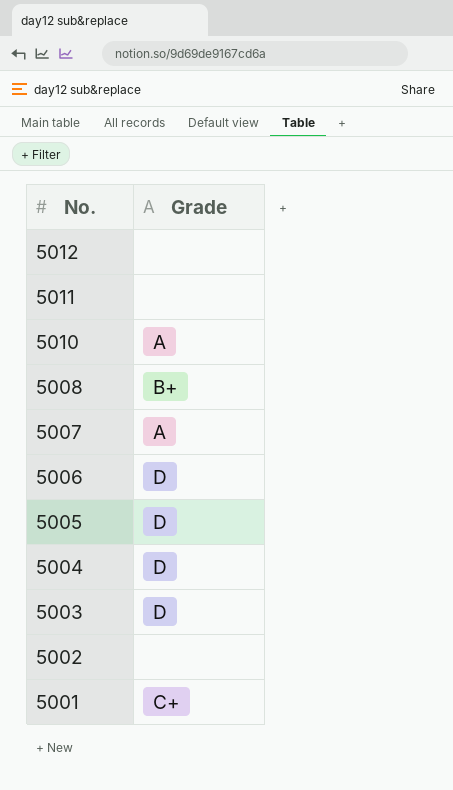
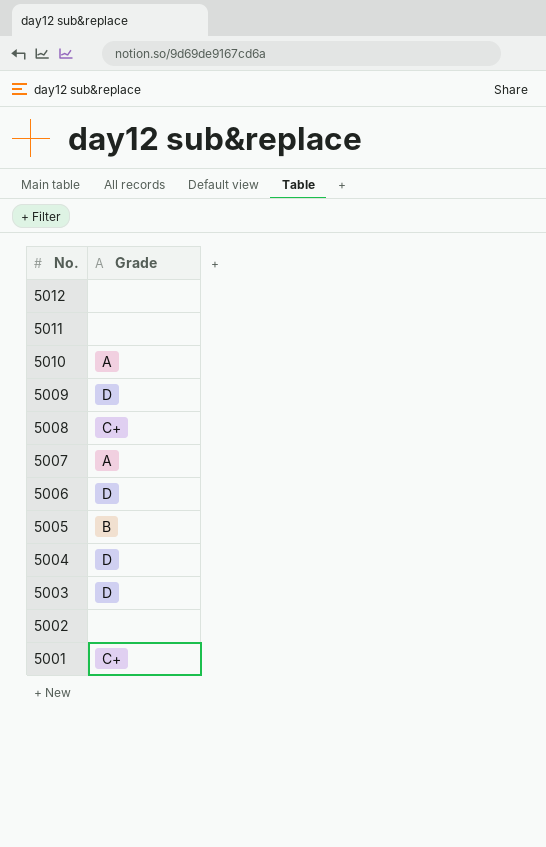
row 5009: none -> D
5008 | Grade: B+ -> C+
5005 | Grade: D -> B

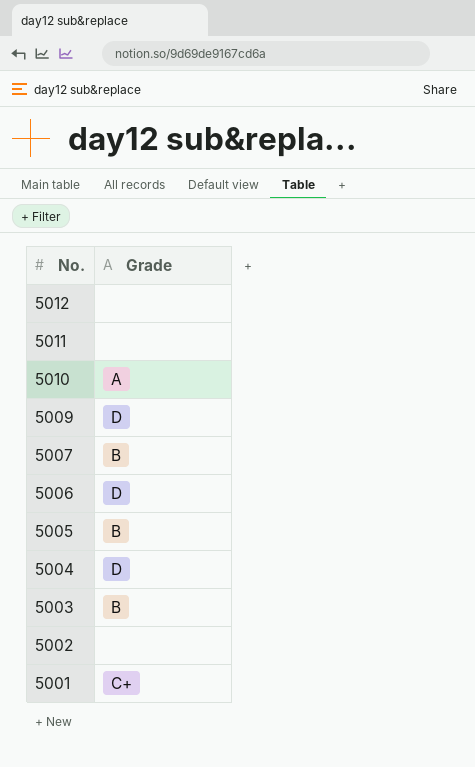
row 5008: C+ -> none
5007 | Grade: A -> B
5003 | Grade: D -> B

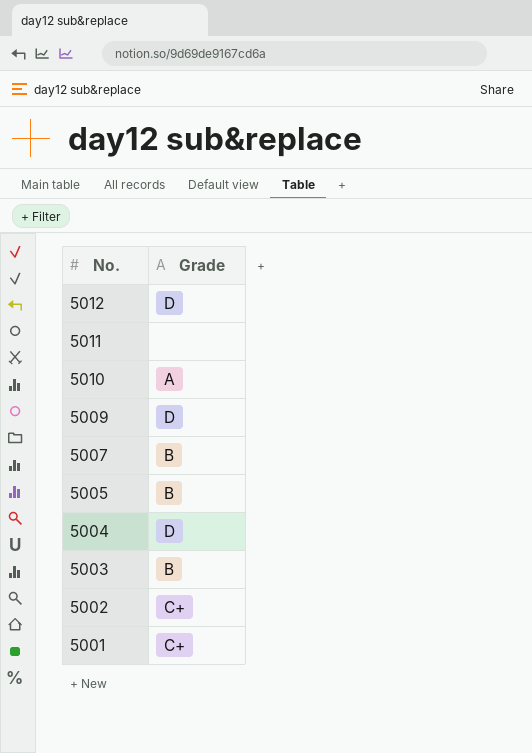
row 5006: D -> none
5012 | Grade: none -> D
5002 | Grade: none -> C+

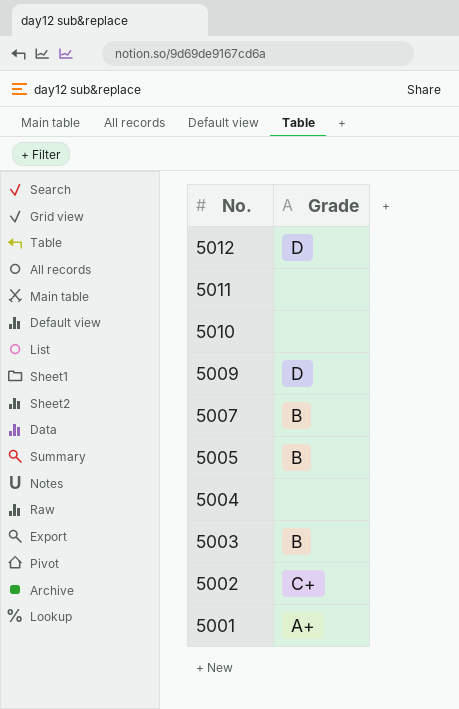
5010 | Grade: A -> none
5004 | Grade: D -> none
5001 | Grade: C+ -> A+

